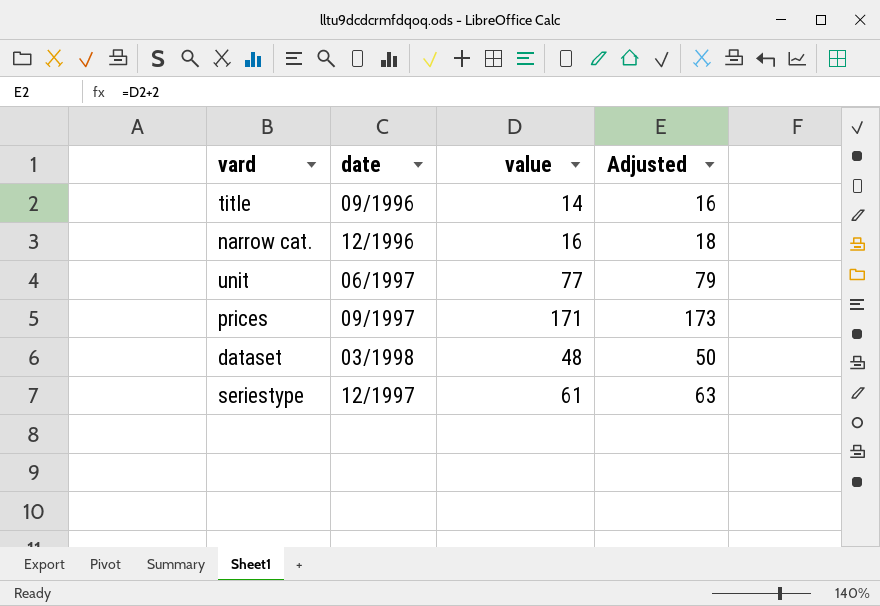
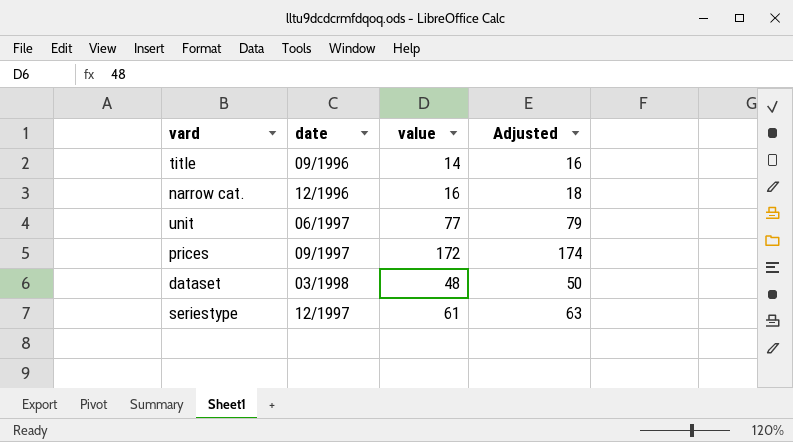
prices | value: 171 -> 172
prices | Adjusted: 173 -> 174

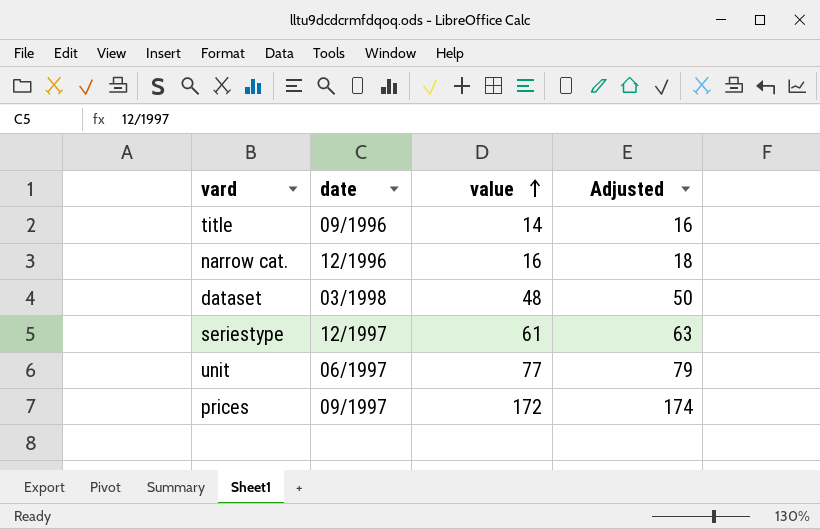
row order: none -> value ascending

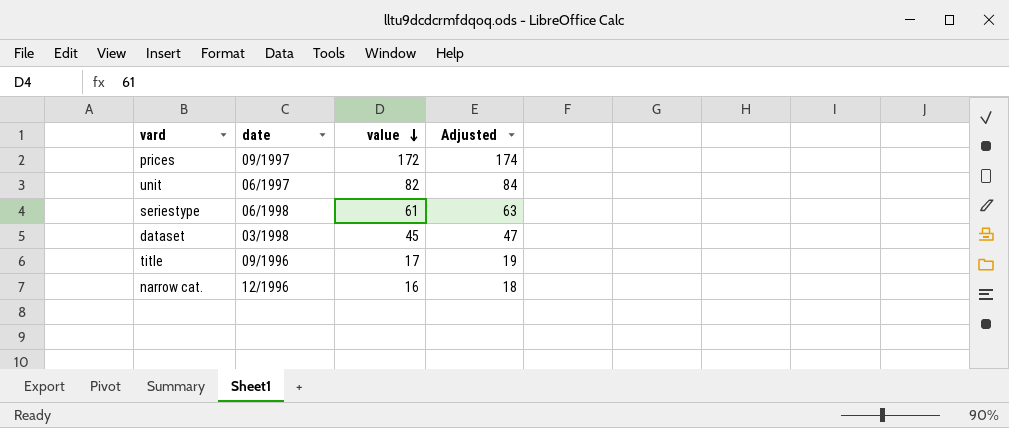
row order: value ascending -> value descending
unit | value: 77 -> 82
unit | Adjusted: 79 -> 84
seriestype | date: 12/1997 -> 06/1998
dataset | value: 48 -> 45
dataset | Adjusted: 50 -> 47
title | value: 14 -> 17
title | Adjusted: 16 -> 19

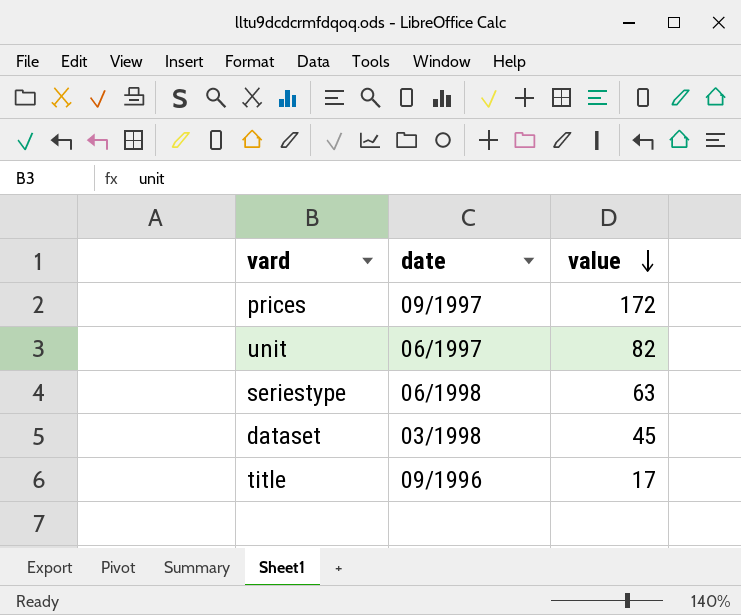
column Adjusted | formula: [value] + 2 -> none
row narrow cat.: 12/1996 | 16 | 18 -> none
seriestype | value: 61 -> 63

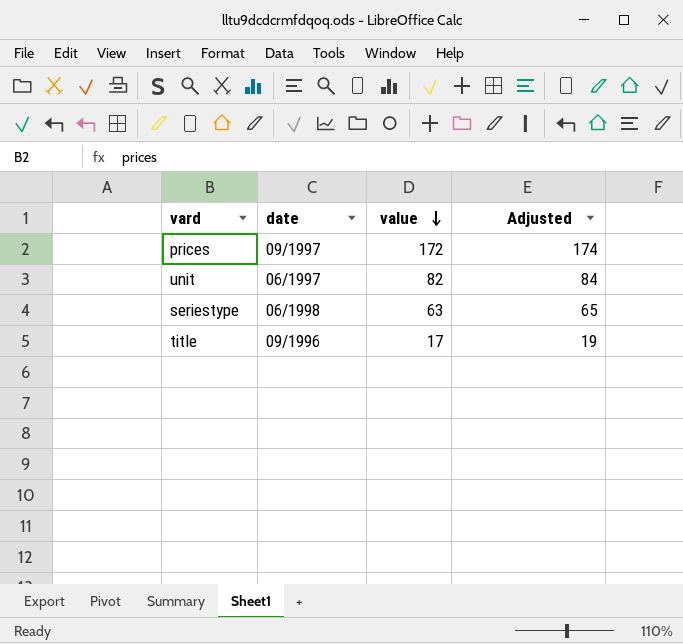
column Adjusted | formula: none -> [value] + 2
row dataset: 03/1998 | 45 -> none

